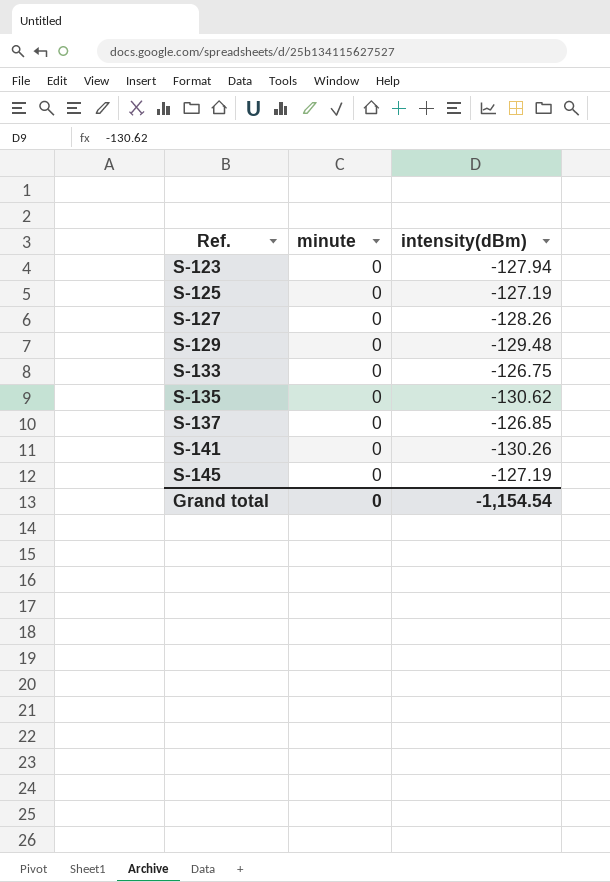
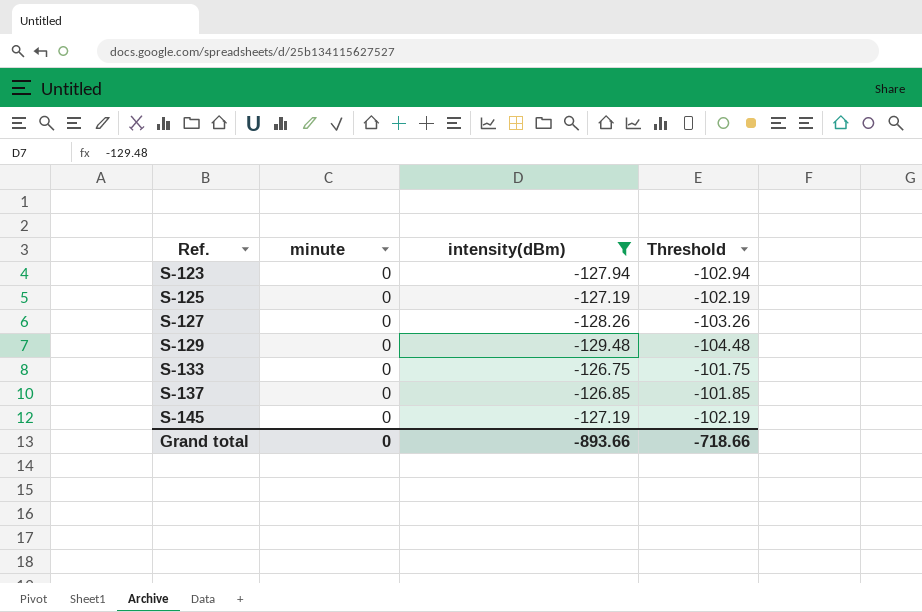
filter: none -> intensity(dBm) >= -129.48
column Threshold | formula: none -> [intensity(dBm)] + 25
Grand total | intensity(dBm): -1,154.54 -> -893.66

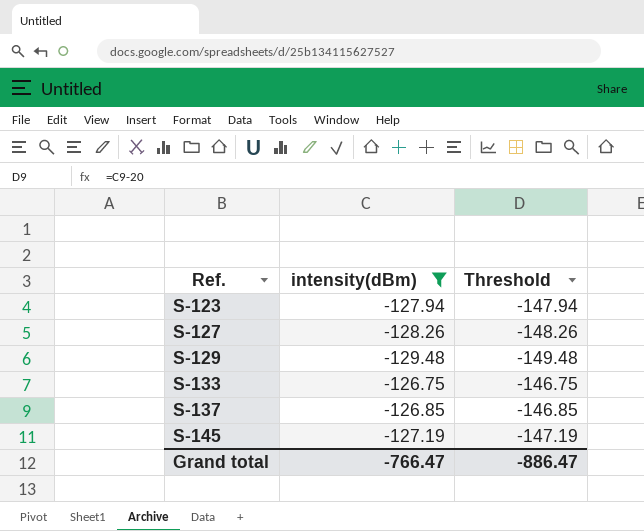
column minute | position: 2 -> none
column Threshold | formula: [intensity(dBm)] + 25 -> [intensity(dBm)] - 20
row S-125: 0 | -127.19 | -102.19 -> none
Grand total | intensity(dBm): -893.66 -> -766.47
Grand total | Threshold: -718.66 -> -886.47

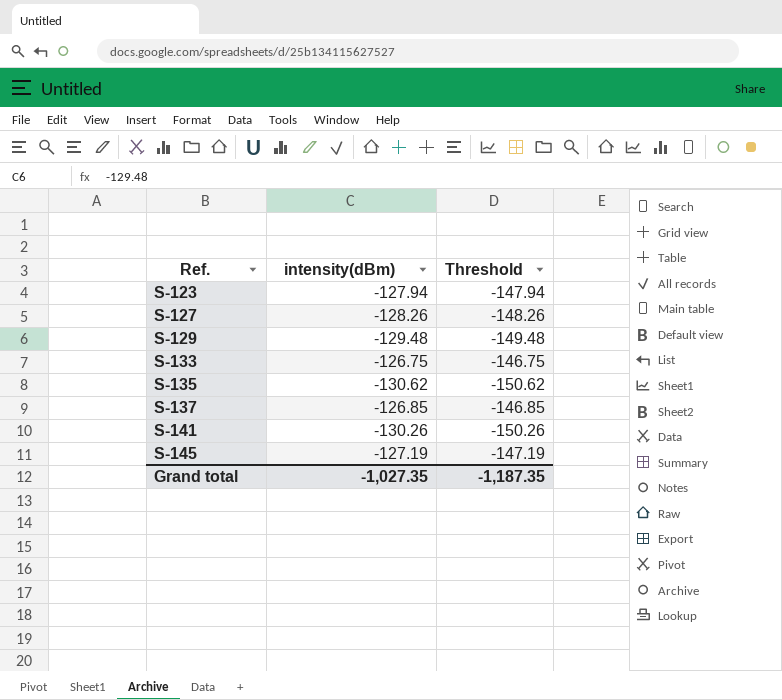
filter: intensity(dBm) >= -129.48 -> none
Grand total | intensity(dBm): -766.47 -> -1,027.35
Grand total | Threshold: -886.47 -> -1,187.35

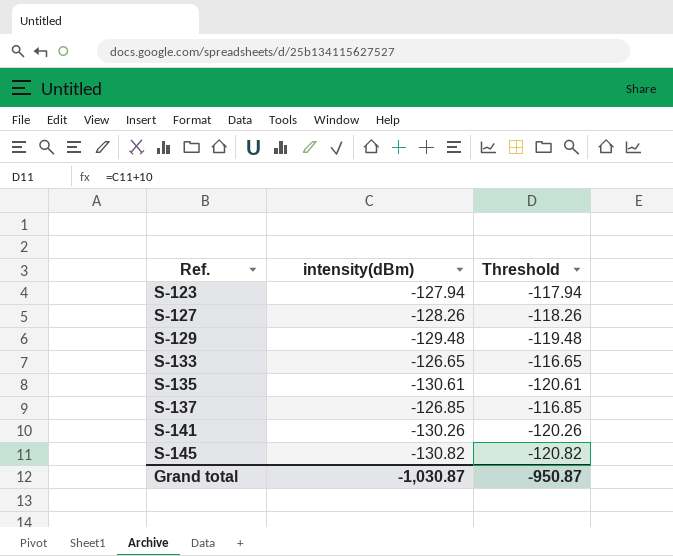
column Threshold | formula: [intensity(dBm)] - 20 -> [intensity(dBm)] + 10
S-133 | intensity(dBm): -126.75 -> -126.65
S-135 | intensity(dBm): -130.62 -> -130.61
S-145 | intensity(dBm): -127.19 -> -130.82
Grand total | intensity(dBm): -1,027.35 -> -1,030.87
Grand total | Threshold: -1,187.35 -> -950.87

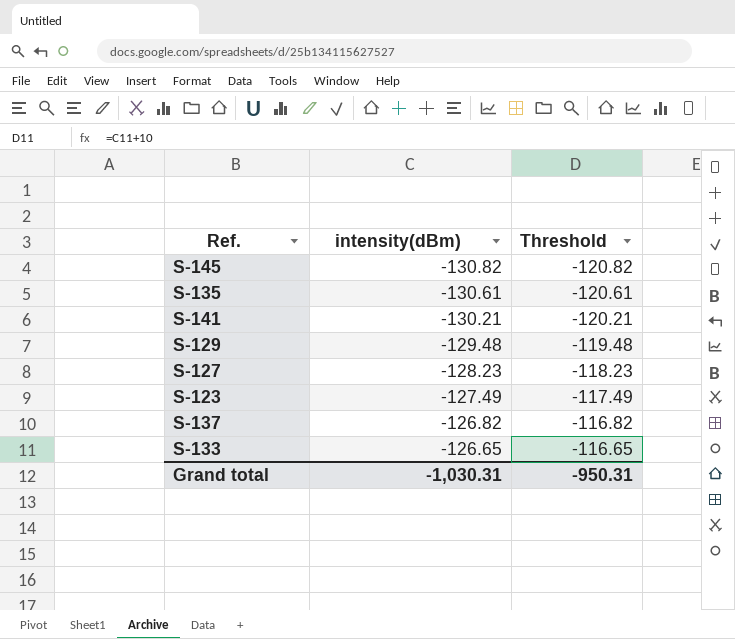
row order: Ref. ascending -> intensity(dBm) ascending
S-141 | intensity(dBm): -130.26 -> -130.21
S-141 | Threshold: -120.26 -> -120.21
S-127 | intensity(dBm): -128.26 -> -128.23
S-127 | Threshold: -118.26 -> -118.23
S-123 | intensity(dBm): -127.94 -> -127.49
S-123 | Threshold: -117.94 -> -117.49
S-137 | intensity(dBm): -126.85 -> -126.82
S-137 | Threshold: -116.85 -> -116.82
Grand total | intensity(dBm): -1,030.87 -> -1,030.31
Grand total | Threshold: -950.87 -> -950.31

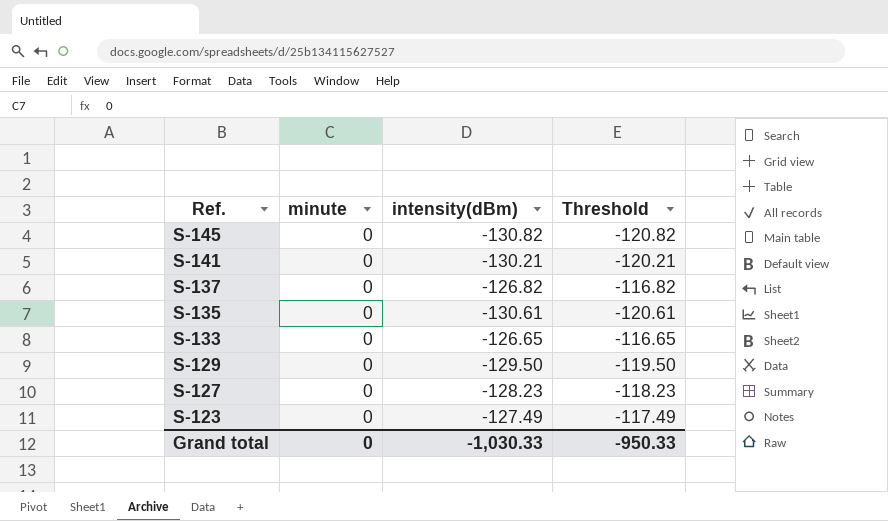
row order: intensity(dBm) ascending -> Ref. descending
column minute | position: none -> 2
S-129 | intensity(dBm): -129.48 -> -129.50
S-129 | Threshold: -119.48 -> -119.50
Grand total | intensity(dBm): -1,030.31 -> -1,030.33
Grand total | Threshold: -950.31 -> -950.33

